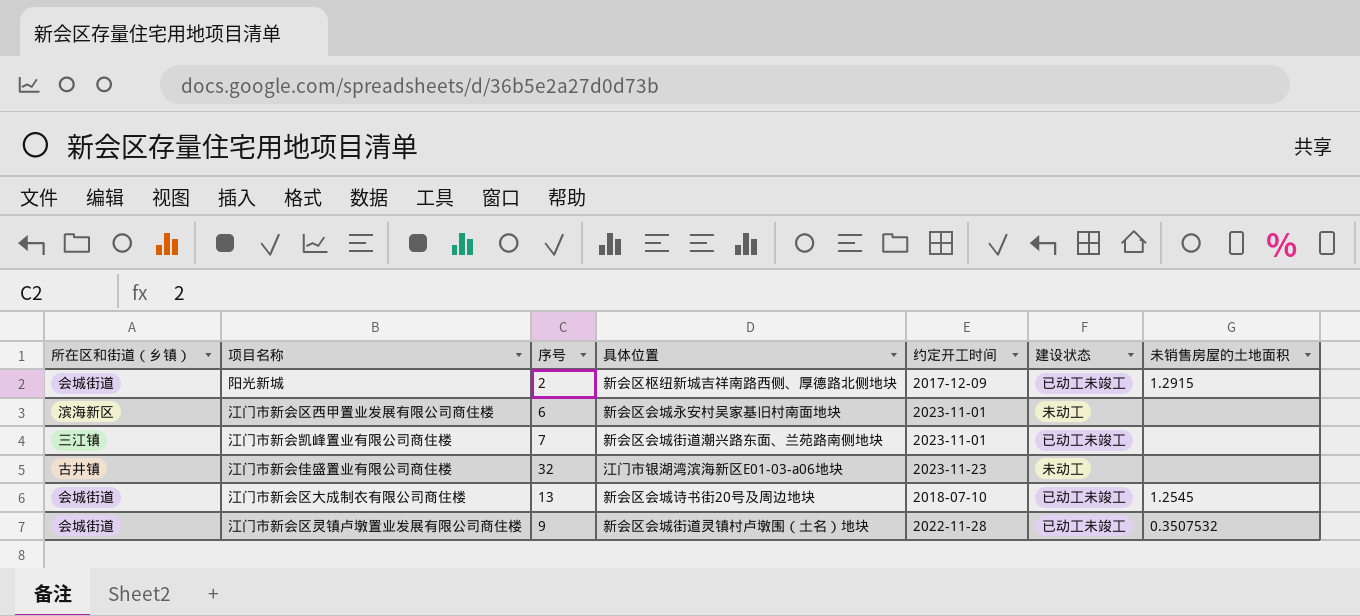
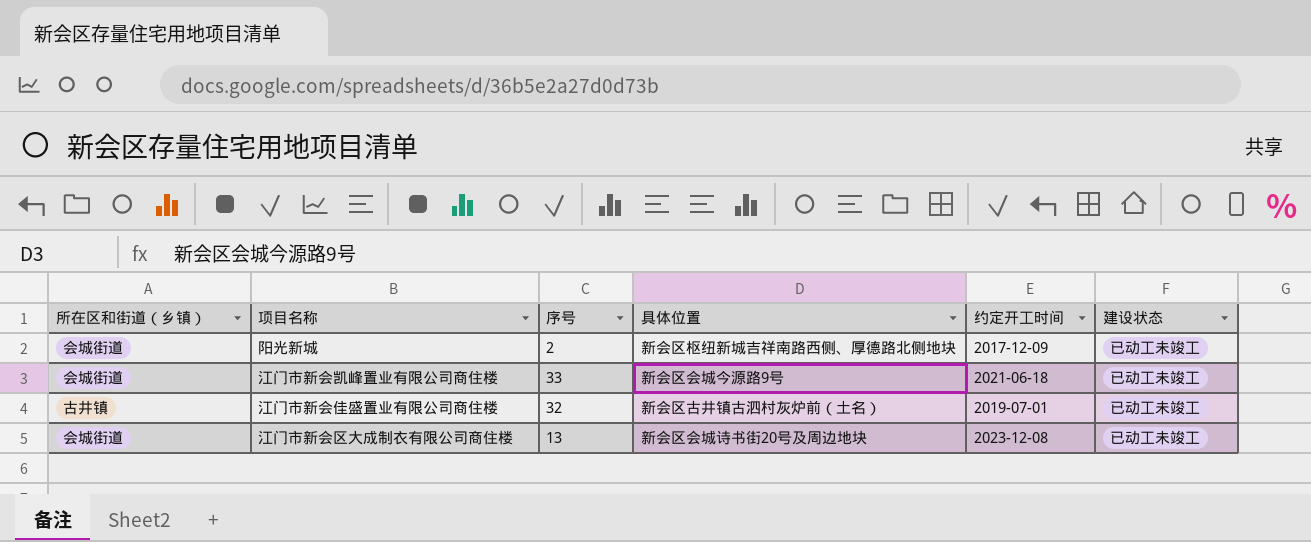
column 未销售房屋的土地面积 | position: 7 -> none
row 江门市新会区西甲置业发展有限公司商住楼: 滨海新区 | 6 | 新会区会城永安村吴家基旧村南面地块 | 2023-11-01 | 未动工 | none -> none
row 江门市新会区灵镇卢墩置业发展有限公司商住楼: 会城街道 | 9 | 新会区会城街道灵镇村卢墩围（土名）地块 | 2022-11-28 | 已动工未竣工 | 0.3507532 -> none
江门市新会凯峰置业有限公司商住楼 | 所在区和街道（乡镇）: 三江镇 -> 会城街道
江门市新会凯峰置业有限公司商住楼 | 序号: 7 -> 33
江门市新会凯峰置业有限公司商住楼 | 具体位置: 新会区会城街道潮兴路东面、兰苑路南侧地块 -> 新会区会城今源路9号
江门市新会凯峰置业有限公司商住楼 | 约定开工时间: 2023-11-01 -> 2021-06-18
江门市新会佳盛置业有限公司商住楼 | 具体位置: 江门市银湖湾滨海新区E01-03-a06地块 -> 新会区古井镇古泗村灰炉前（土名）
江门市新会佳盛置业有限公司商住楼 | 约定开工时间: 2023-11-23 -> 2019-07-01
江门市新会佳盛置业有限公司商住楼 | 建设状态: 未动工 -> 已动工未竣工
江门市新会区大成制衣有限公司商住楼 | 约定开工时间: 2018-07-10 -> 2023-12-08

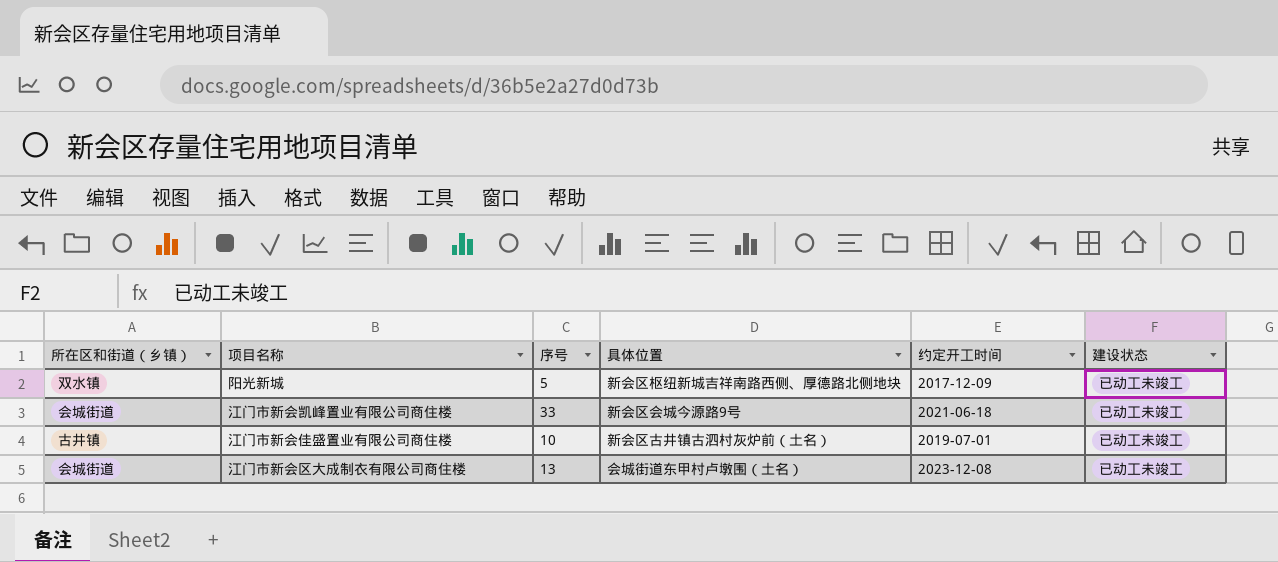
阳光新城 | 所在区和街道（乡镇）: 会城街道 -> 双水镇
阳光新城 | 序号: 2 -> 5
江门市新会佳盛置业有限公司商住楼 | 序号: 32 -> 10
江门市新会区大成制衣有限公司商住楼 | 具体位置: 新会区会城诗书街20号及周边地块 -> 会城街道东甲村卢墩围（土名）

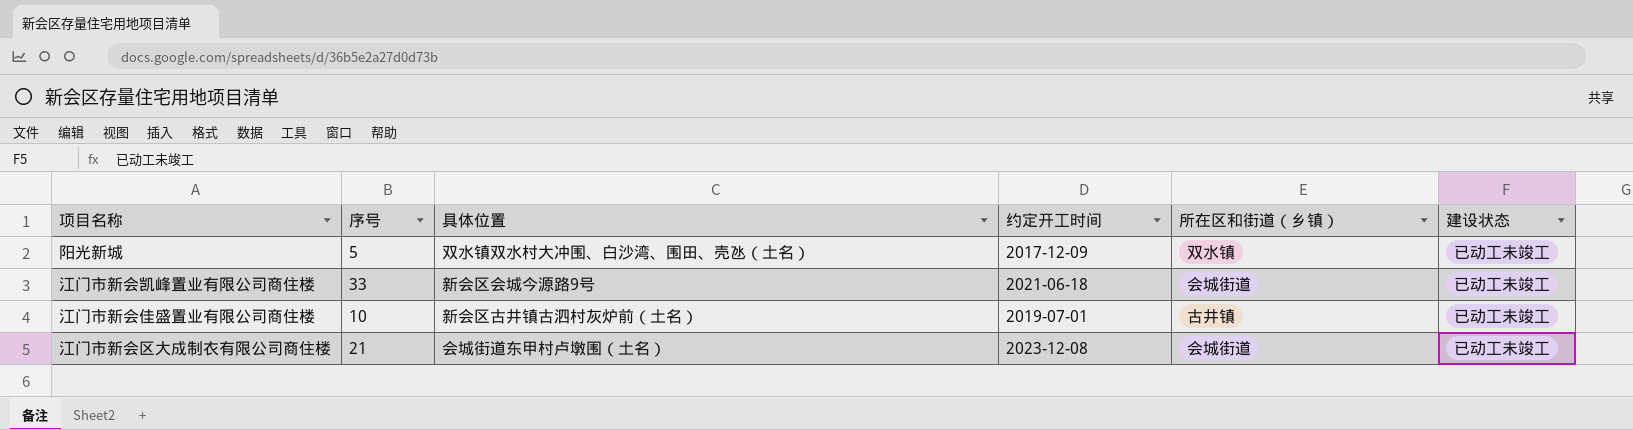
column 所在区和街道（乡镇） | position: 1 -> 5
阳光新城 | 具体位置: 新会区枢纽新城吉祥南路西侧、厚德路北侧地块 -> 双水镇双水村大冲围、白沙湾、围田、壳氹（土名）
江门市新会区大成制衣有限公司商住楼 | 序号: 13 -> 21

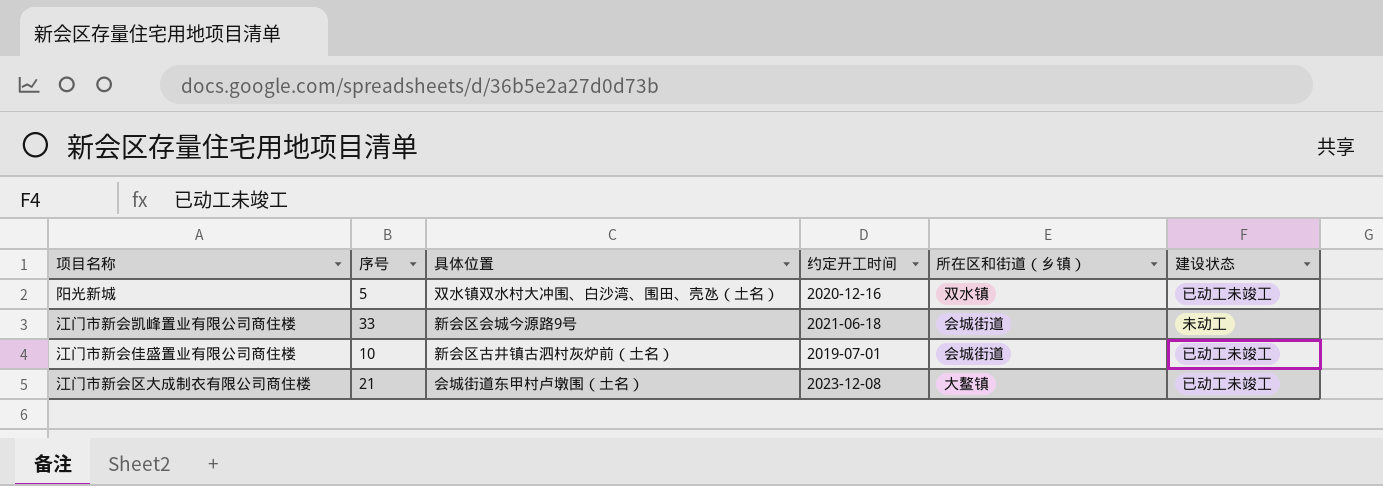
阳光新城 | 约定开工时间: 2017-12-09 -> 2020-12-16
江门市新会凯峰置业有限公司商住楼 | 建设状态: 已动工未竣工 -> 未动工
江门市新会佳盛置业有限公司商住楼 | 所在区和街道（乡镇）: 古井镇 -> 会城街道
江门市新会区大成制衣有限公司商住楼 | 所在区和街道（乡镇）: 会城街道 -> 大鳌镇

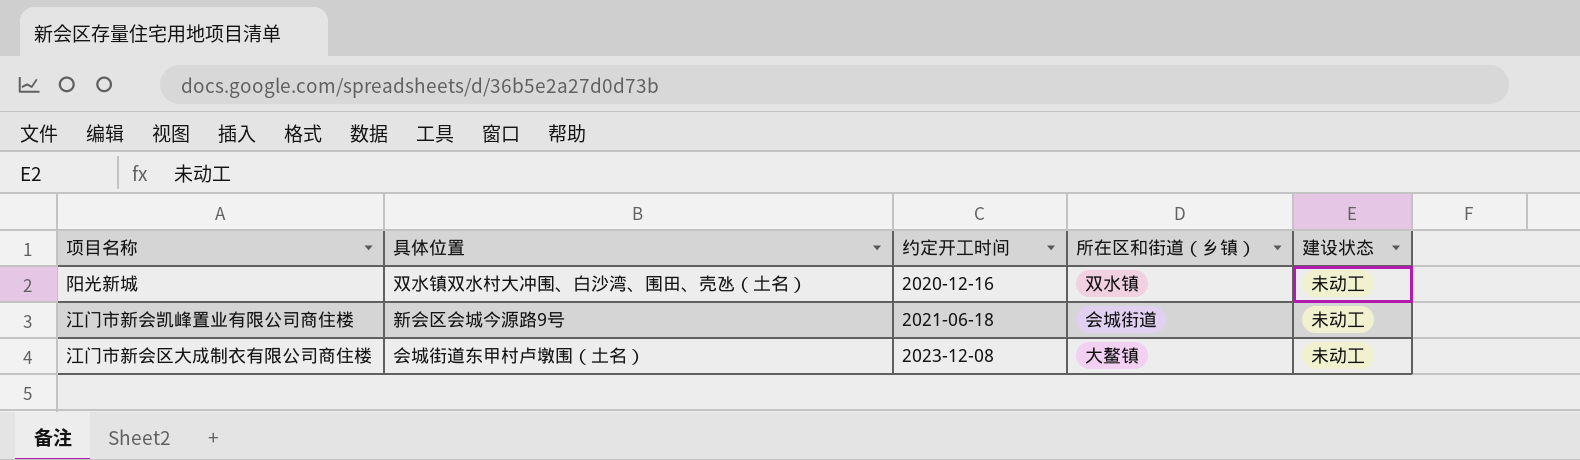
column 序号 | position: 2 -> none
row 江门市新会佳盛置业有限公司商住楼: 10 | 新会区古井镇古泗村灰炉前（土名） | 2019-07-01 | 会城街道 | 已动工未竣工 -> none
阳光新城 | 建设状态: 已动工未竣工 -> 未动工
江门市新会区大成制衣有限公司商住楼 | 建设状态: 已动工未竣工 -> 未动工

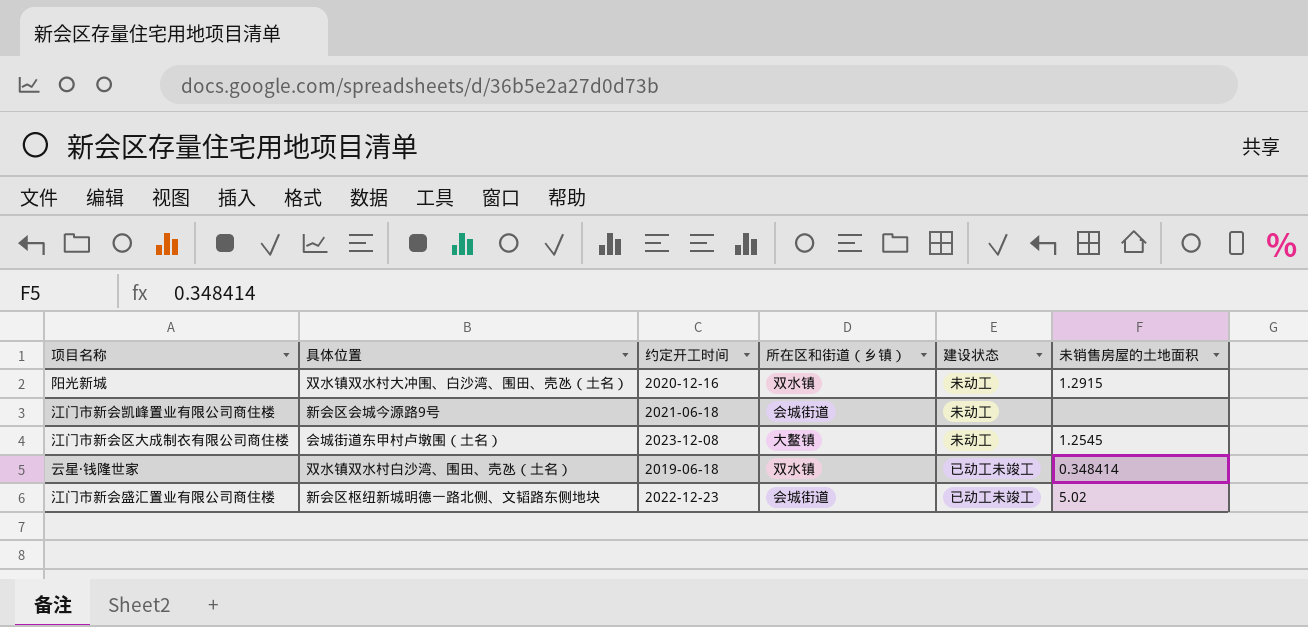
column 未销售房屋的土地面积 | position: none -> 6
row 云星·钱隆世家: none -> 双水镇双水村白沙湾、围田、壳氹（土名） | 2019-06-18 | 双水镇 | 已动工未竣工 | 0.348414
row 江门市新会盛汇置业有限公司商住楼: none -> 新会区枢纽新城明德一路北侧、文韬路东侧地块 | 2022-12-23 | 会城街道 | 已动工未竣工 | 5.02

